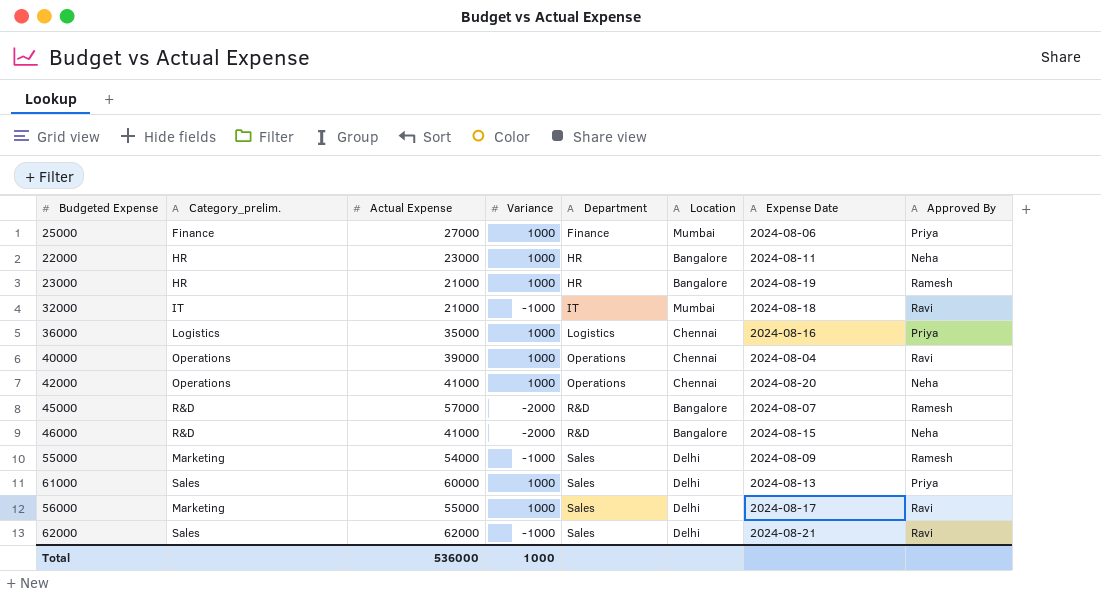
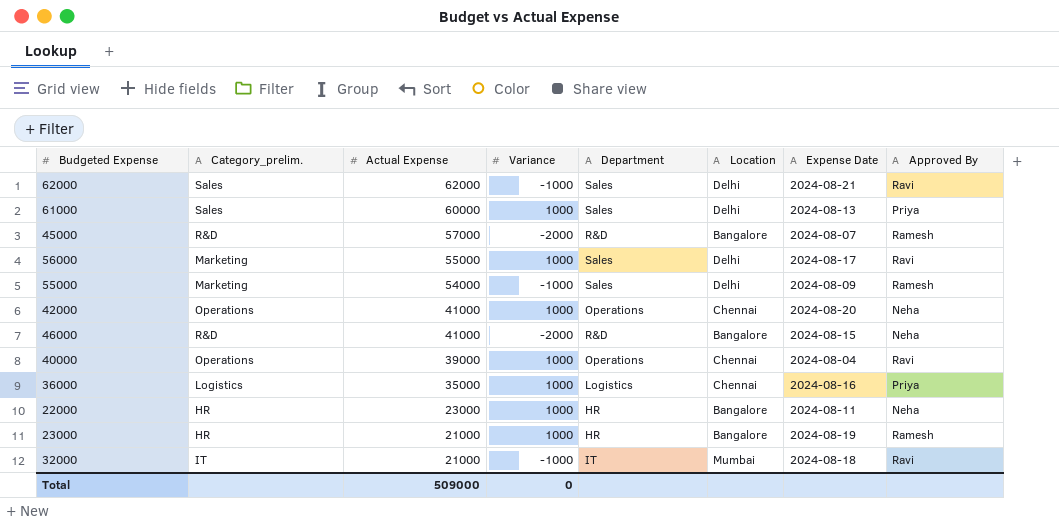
row order: Department ascending -> Actual Expense descending
row 25000: Finance | 27000 | 1000 | Finance | Mumbai | 2024-08-06 | Priya -> none
Total | Actual Expense: 536000 -> 509000
Total | Variance: 1000 -> 0

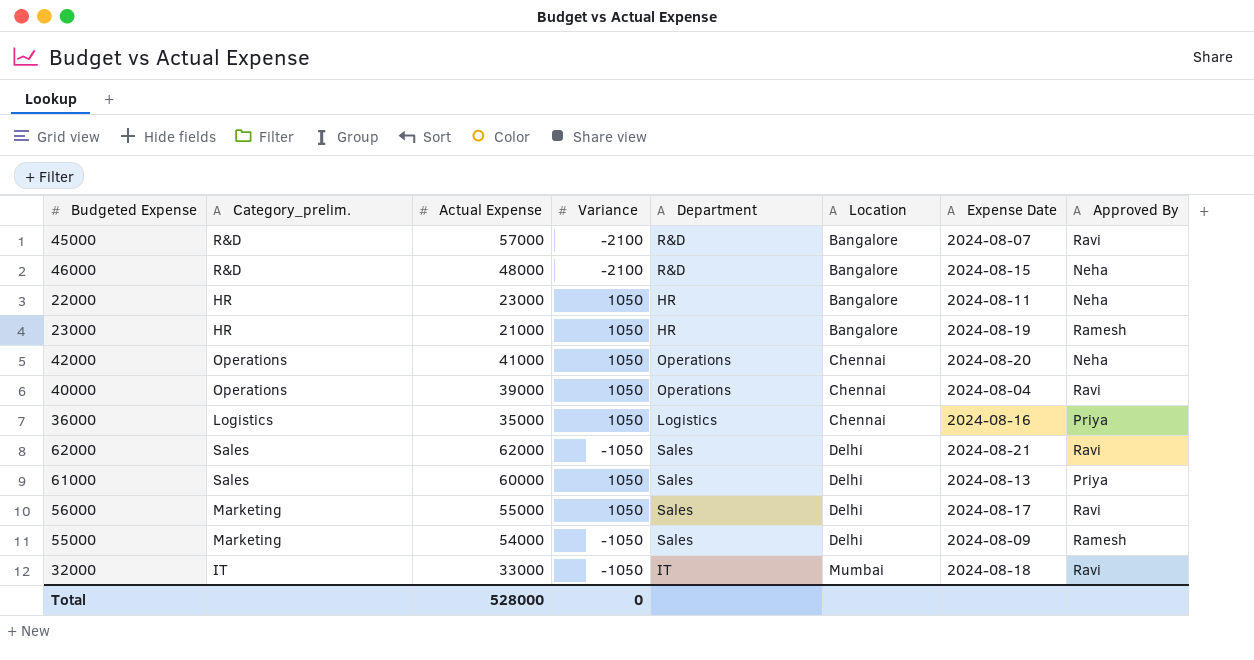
row order: Actual Expense descending -> Location ascending
45000 | Variance: -2000 -> -2100
45000 | Approved By: Ramesh -> Ravi
46000 | Actual Expense: 41000 -> 48000
46000 | Variance: -2000 -> -2100
22000 | Variance: 1000 -> 1050
23000 | Variance: 1000 -> 1050
42000 | Variance: 1000 -> 1050
40000 | Variance: 1000 -> 1050
36000 | Variance: 1000 -> 1050
62000 | Variance: -1000 -> -1050
61000 | Variance: 1000 -> 1050
56000 | Variance: 1000 -> 1050
55000 | Variance: -1000 -> -1050
32000 | Actual Expense: 21000 -> 33000
32000 | Variance: -1000 -> -1050
Total | Actual Expense: 509000 -> 528000

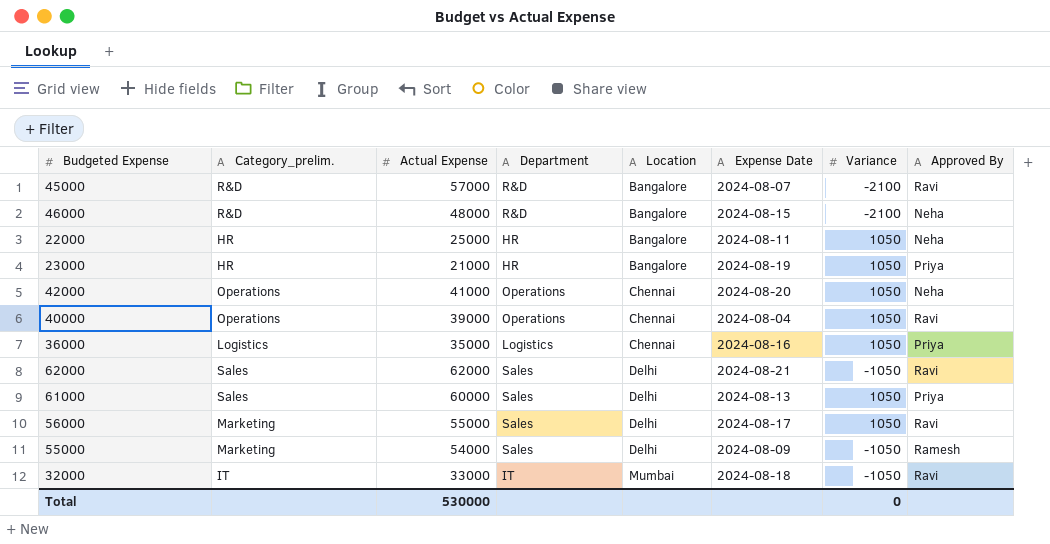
column Variance | position: 4 -> 7
22000 | Actual Expense: 23000 -> 25000
23000 | Approved By: Ramesh -> Priya
Total | Actual Expense: 528000 -> 530000

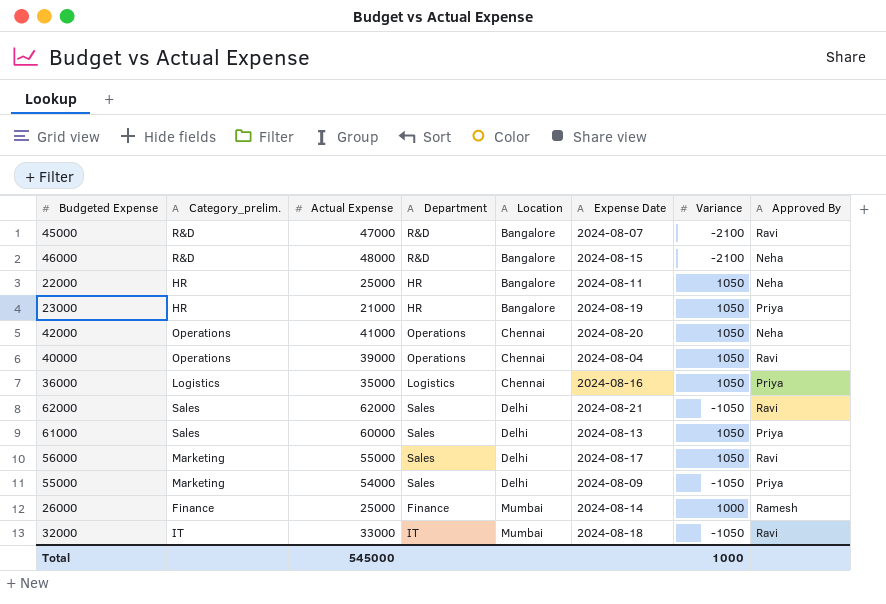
45000 | Actual Expense: 57000 -> 47000
55000 | Approved By: Ramesh -> Priya
row 26000: none -> Finance | 25000 | Finance | Mumbai | 2024-08-14 | 1000 | Ramesh
Total | Actual Expense: 530000 -> 545000
Total | Variance: 0 -> 1000

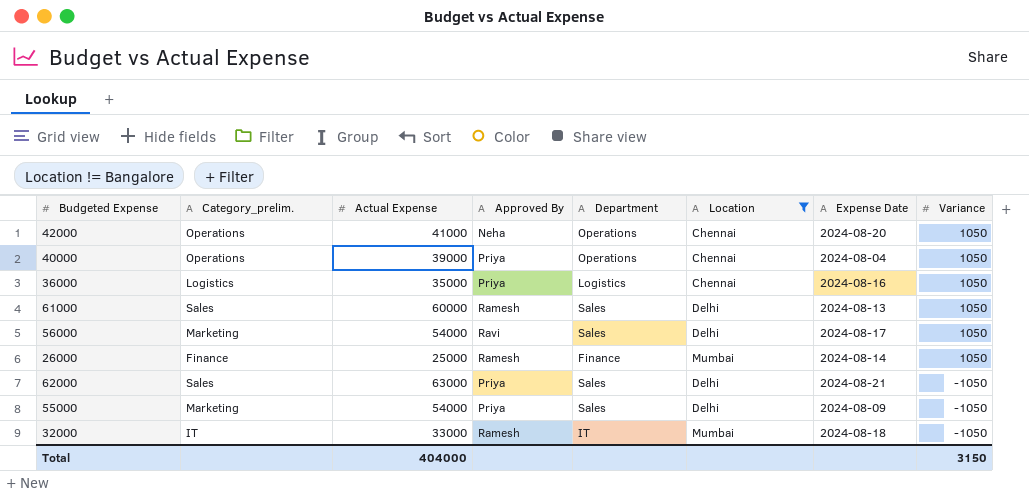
filter: none -> Location != Bangalore
row order: Location ascending -> Variance descending
column Approved By | position: 8 -> 4
40000 | Approved By: Ravi -> Priya
61000 | Approved By: Priya -> Ramesh
56000 | Actual Expense: 55000 -> 54000
26000 | Variance: 1000 -> 1050
62000 | Actual Expense: 62000 -> 63000
62000 | Approved By: Ravi -> Priya
32000 | Approved By: Ravi -> Ramesh
Total | Actual Expense: 545000 -> 404000
Total | Variance: 1000 -> 3150

